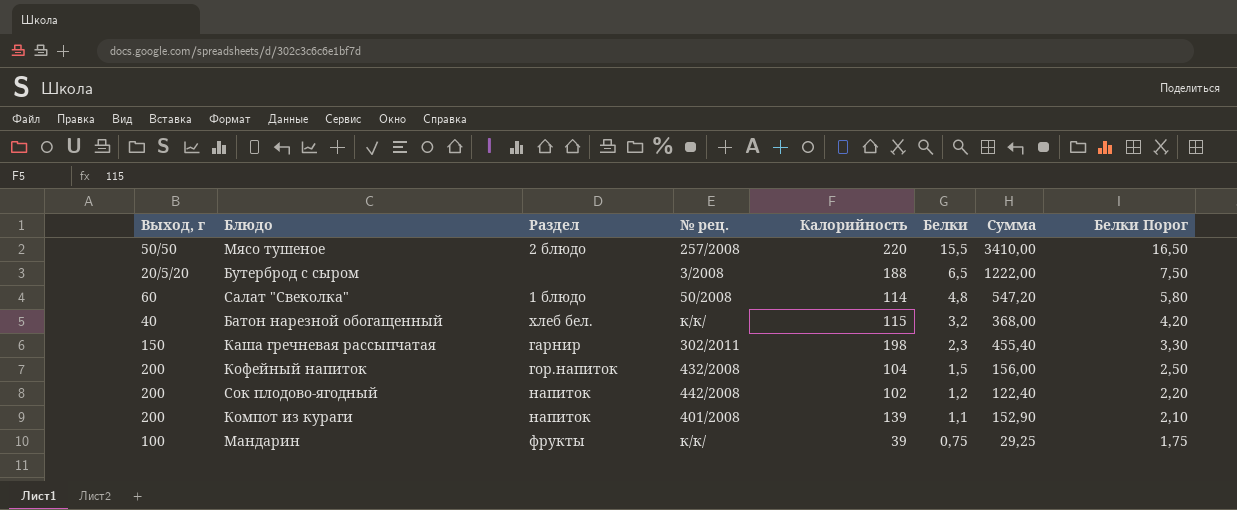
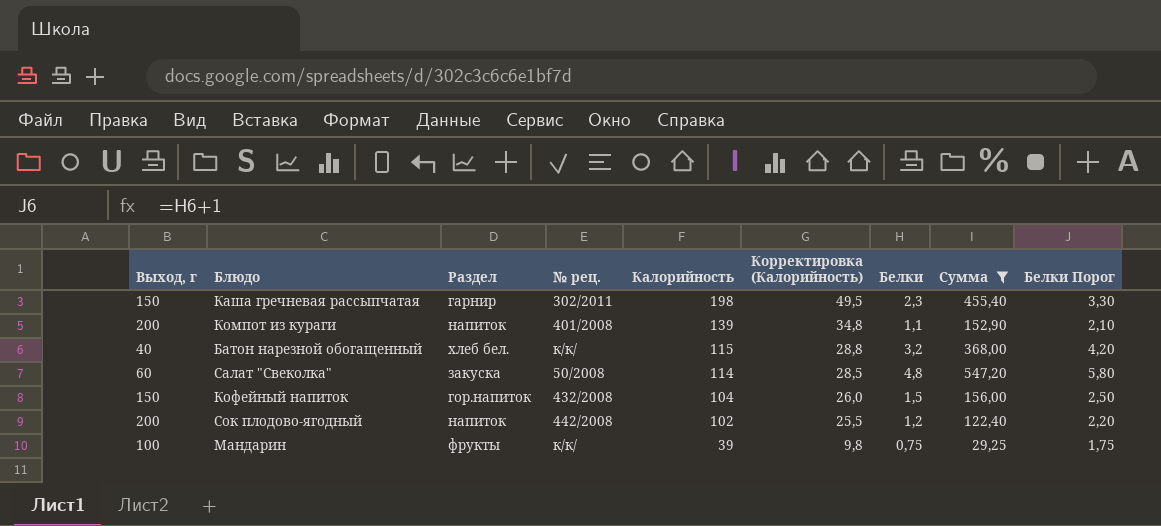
filter: none -> Сумма <= 547,20
row order: Белки descending -> Калорийность descending
column Корректировка (Калорийность) | formula: none -> [Калорийность] * 0,25
Салат "Свеколка" | Раздел: 1 блюдо -> закуска
Кофейный напиток | Выход, г: 200 -> 150

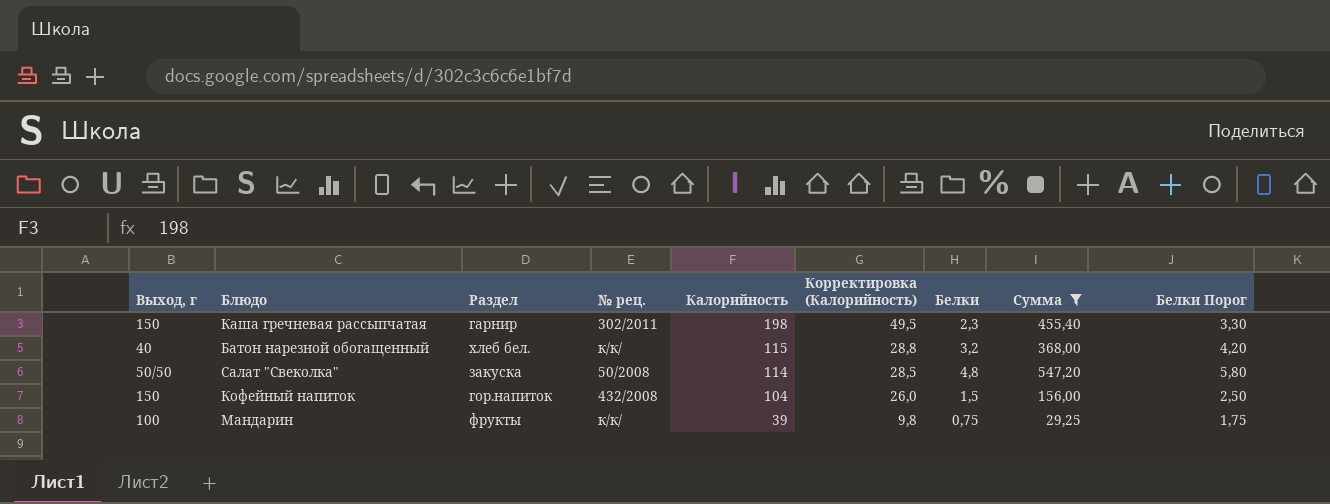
row Компот из кураги: 200 | напиток | 401/2008 | 139 | 34,8 | 1,1 | 152,90 | 2,10 -> none
row Сок плодово-ягодный: 200 | напиток | 442/2008 | 102 | 25,5 | 1,2 | 122,40 | 2,20 -> none
Салат "Свеколка" | Выход, г: 60 -> 50/50

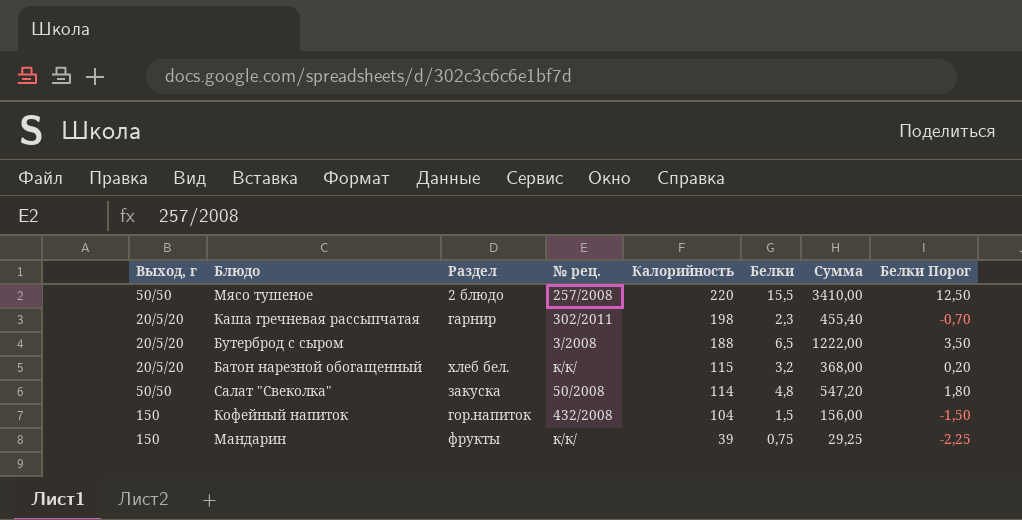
filter: Сумма <= 547,20 -> none
column Корректировка (Калорийность) | formula: [Калорийность] * 0,25 -> none
column Белки Порог | formula: [Белки] + 1 -> [Белки] - 3
Каша гречневая рассыпчатая | Выход, г: 150 -> 20/5/20
Батон нарезной обогащенный | Выход, г: 40 -> 20/5/20
Мандарин | Выход, г: 100 -> 150

